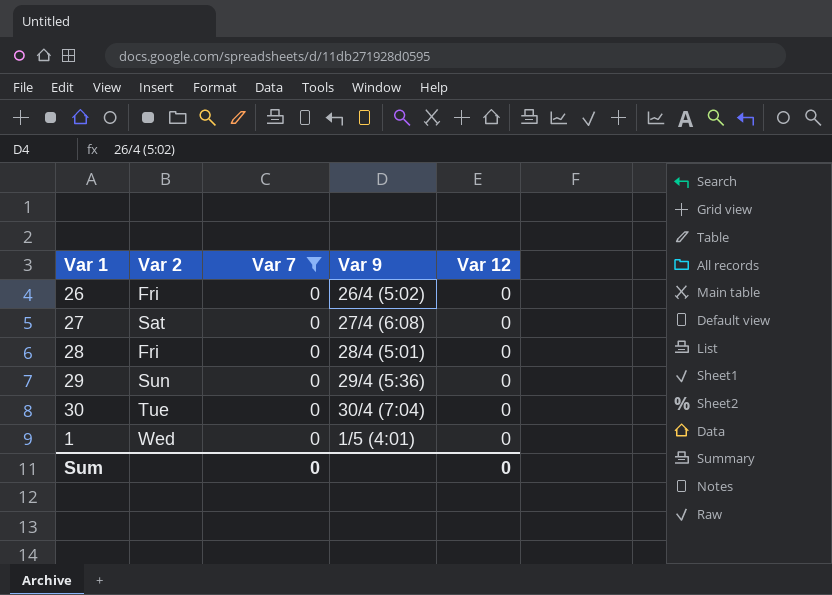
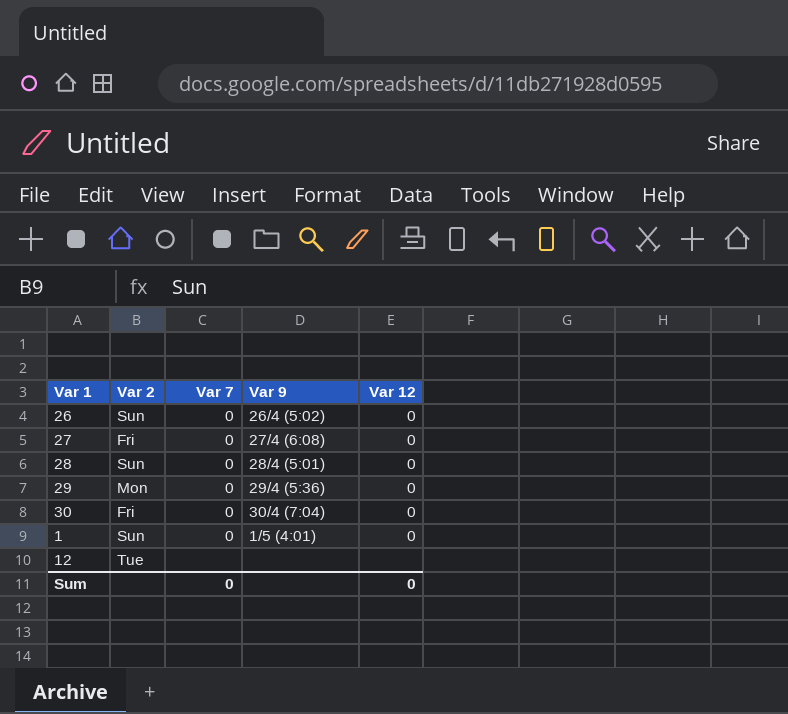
filter: Var 7 = 0 -> none
26 | Var 2: Fri -> Sun
27 | Var 2: Sat -> Fri
28 | Var 2: Fri -> Sun
29 | Var 2: Sun -> Mon
30 | Var 2: Tue -> Fri
1 | Var 2: Wed -> Sun

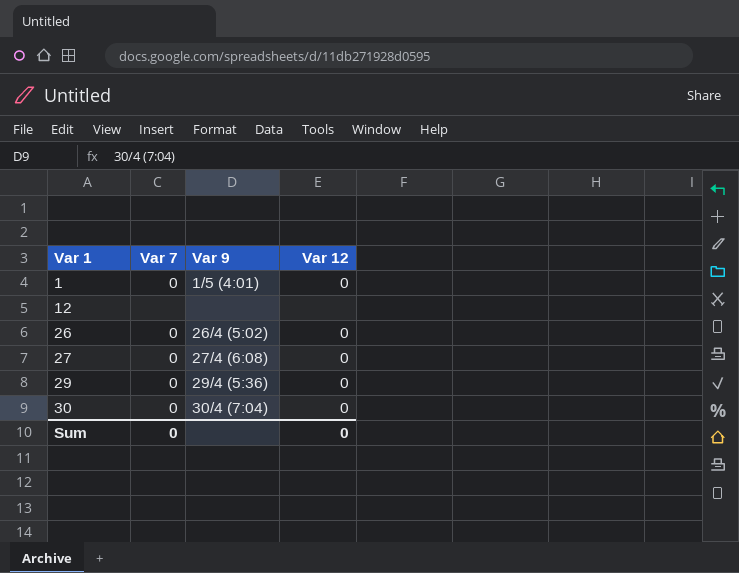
row order: none -> Var 1 ascending
column Var 2 | position: 2 -> none
row 28: Sun | 0 | 28/4 (5:01) | 0 -> none

